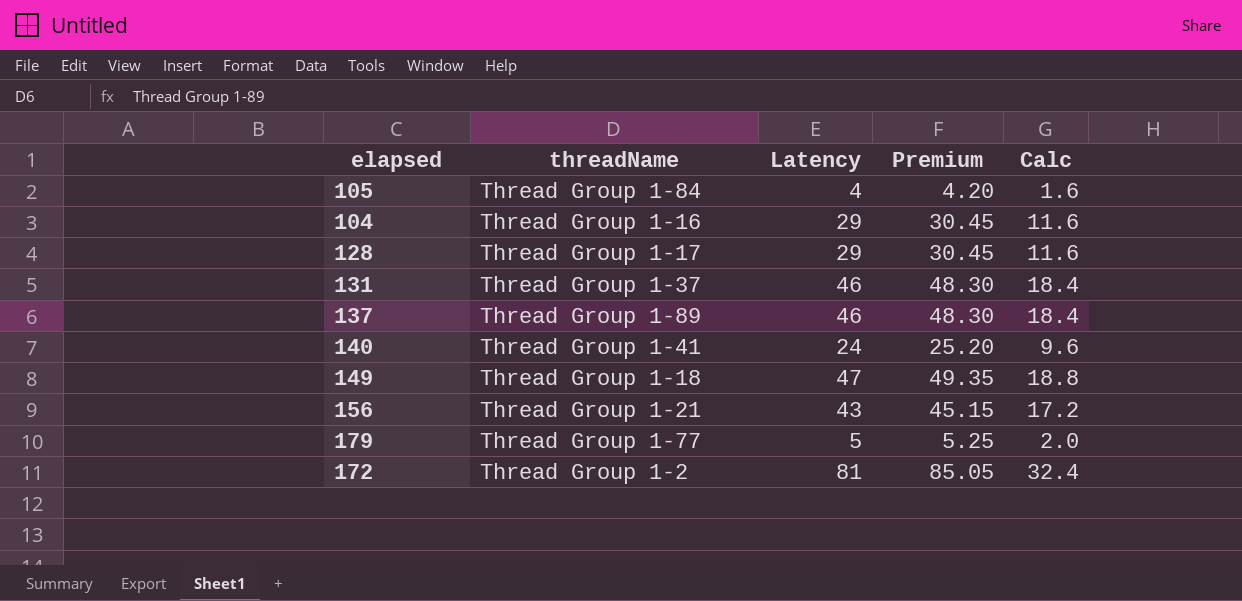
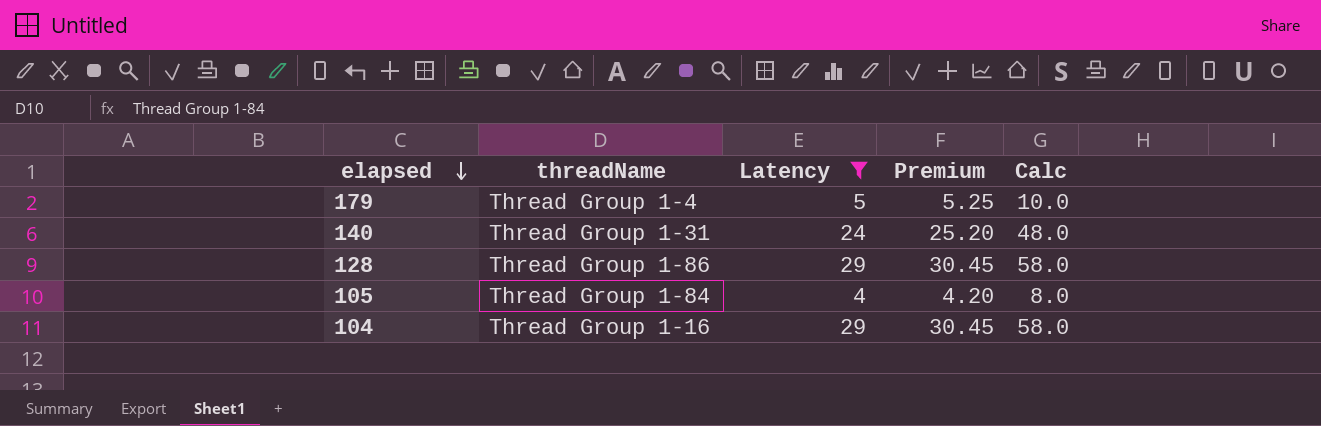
filter: none -> Latency <= 29
row order: none -> elapsed descending
column Calc | formula: [Latency] * 0.4 -> [Latency] * 2
179 | threadName: Thread Group 1-77 -> Thread Group 1-4
140 | threadName: Thread Group 1-41 -> Thread Group 1-31
128 | threadName: Thread Group 1-17 -> Thread Group 1-86

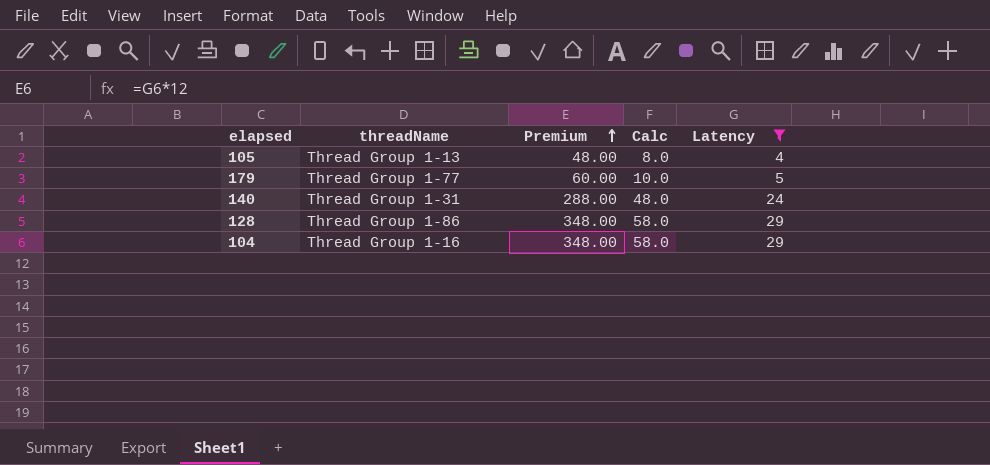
row order: elapsed descending -> Premium ascending
column Premium | formula: [Latency] * 1.05 -> [Latency] * 12
column Latency | position: 3 -> 5
105 | threadName: Thread Group 1-84 -> Thread Group 1-13
179 | threadName: Thread Group 1-4 -> Thread Group 1-77

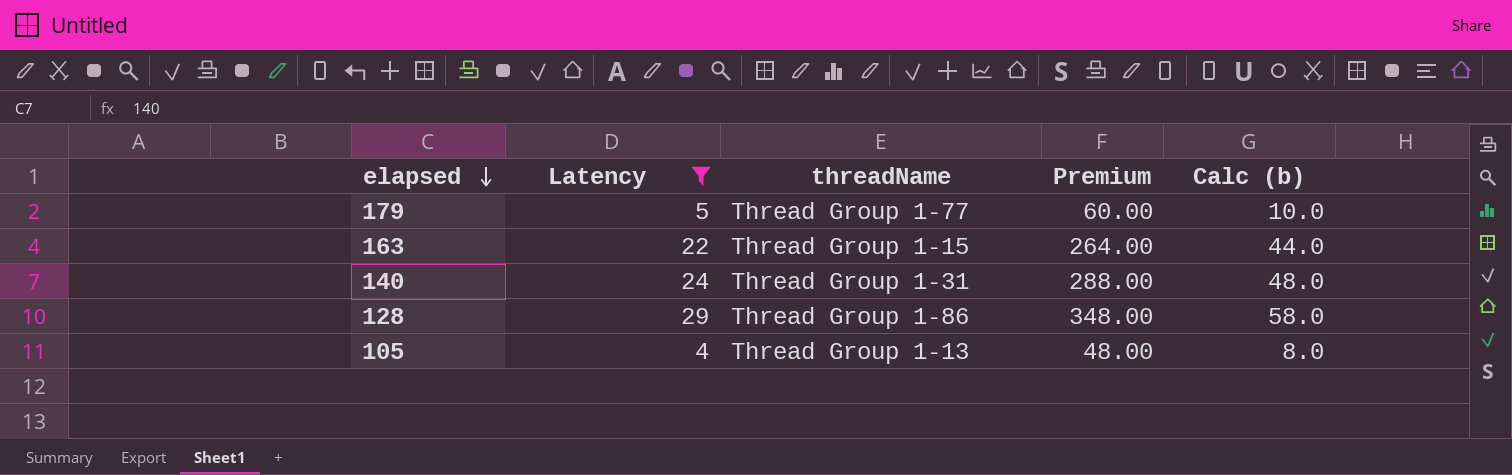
row order: Premium ascending -> elapsed descending
column Latency | position: 5 -> 2
column name: Calc -> Calc (b)
row 104: Thread Group 1-16 | 348.00 | 58.0 | 29 -> none
row 163: none -> 22 | Thread Group 1-15 | 264.00 | 44.0

